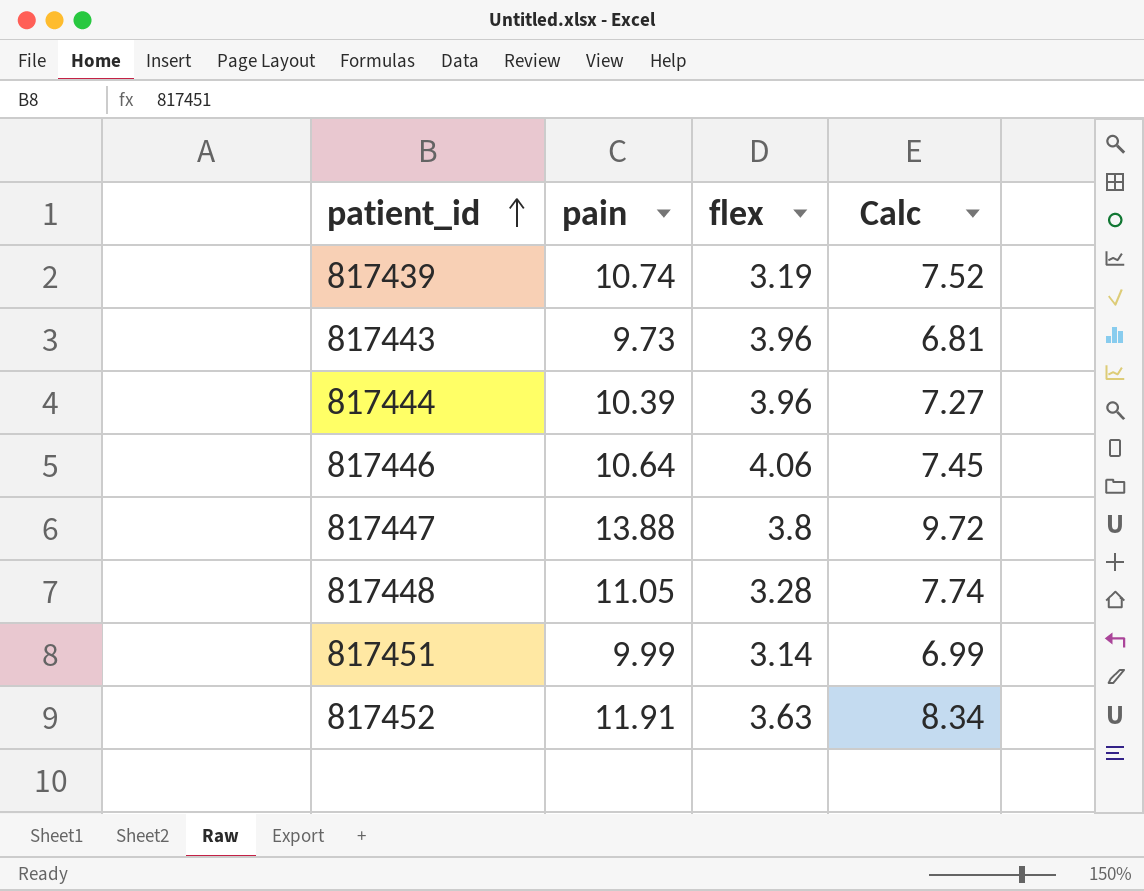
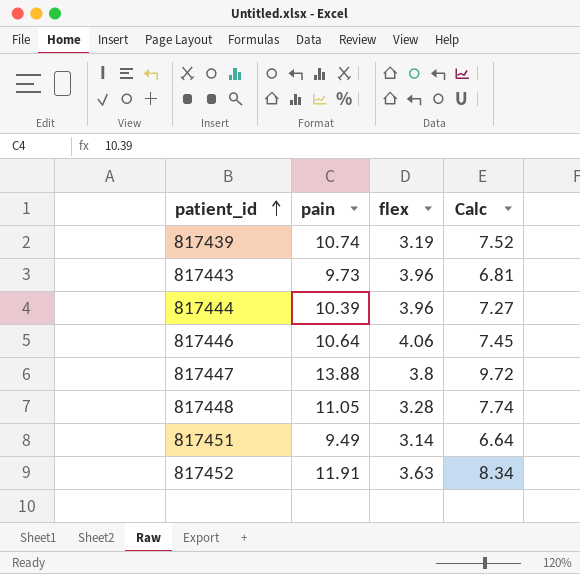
817451 | pain: 9.99 -> 9.49
817451 | Calc: 6.99 -> 6.64

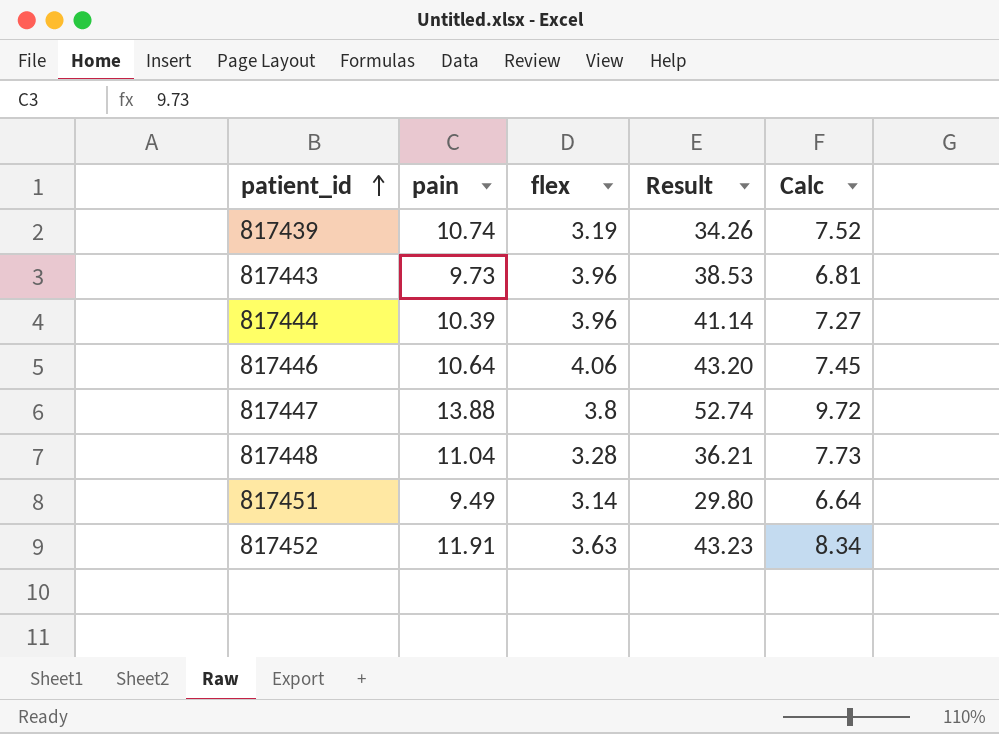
column Result | formula: none -> [pain] * [flex]
817448 | pain: 11.05 -> 11.04
817448 | Calc: 7.74 -> 7.73

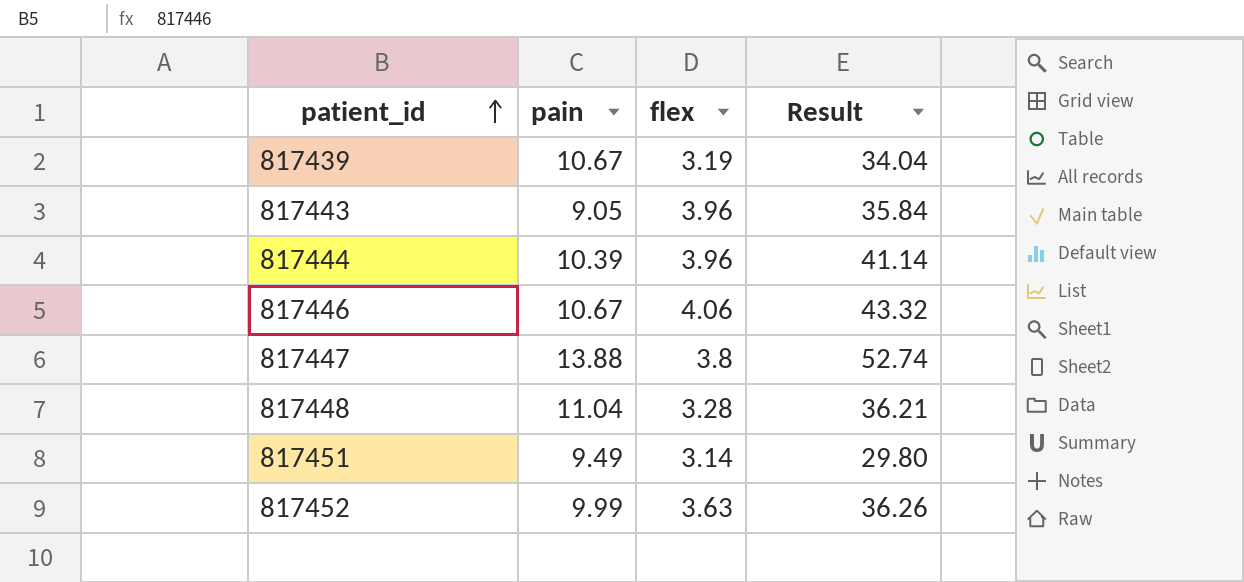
column Calc | formula: [pain] * 0.7 -> none
817439 | pain: 10.74 -> 10.67
817439 | Result: 34.26 -> 34.04
817443 | pain: 9.73 -> 9.05
817443 | Result: 38.53 -> 35.84
817446 | pain: 10.64 -> 10.67
817446 | Result: 43.20 -> 43.32
817452 | pain: 11.91 -> 9.99
817452 | Result: 43.23 -> 36.26

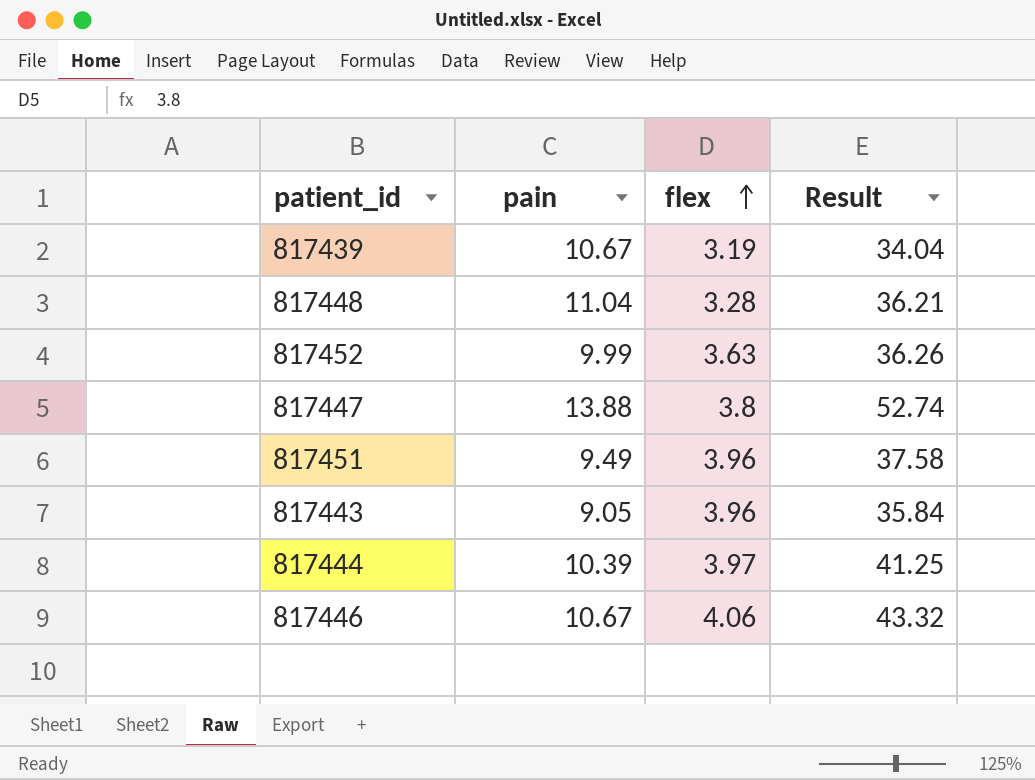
row order: patient_id ascending -> flex ascending
817451 | flex: 3.14 -> 3.96
817451 | Result: 29.80 -> 37.58
817444 | flex: 3.96 -> 3.97
817444 | Result: 41.14 -> 41.25

